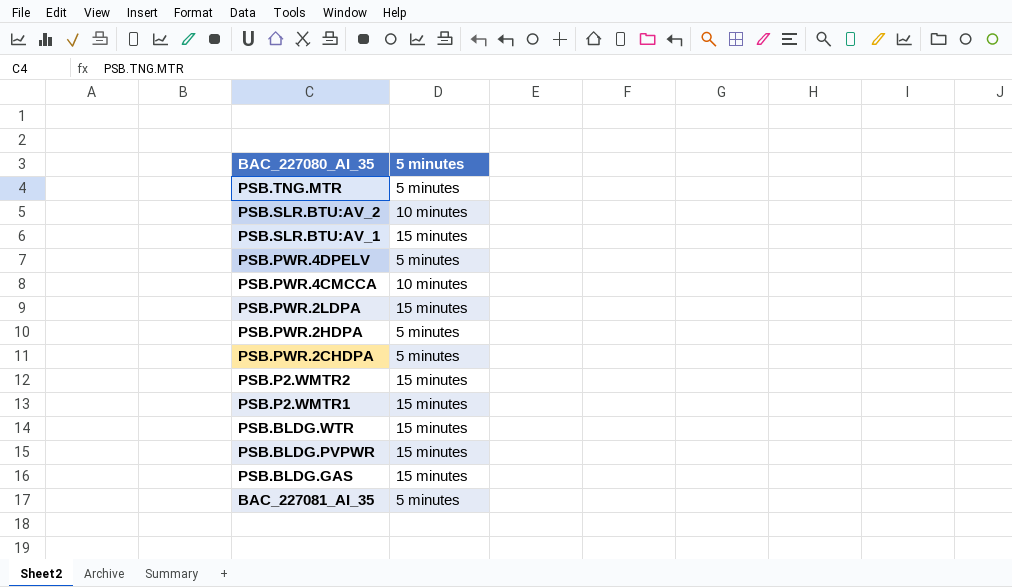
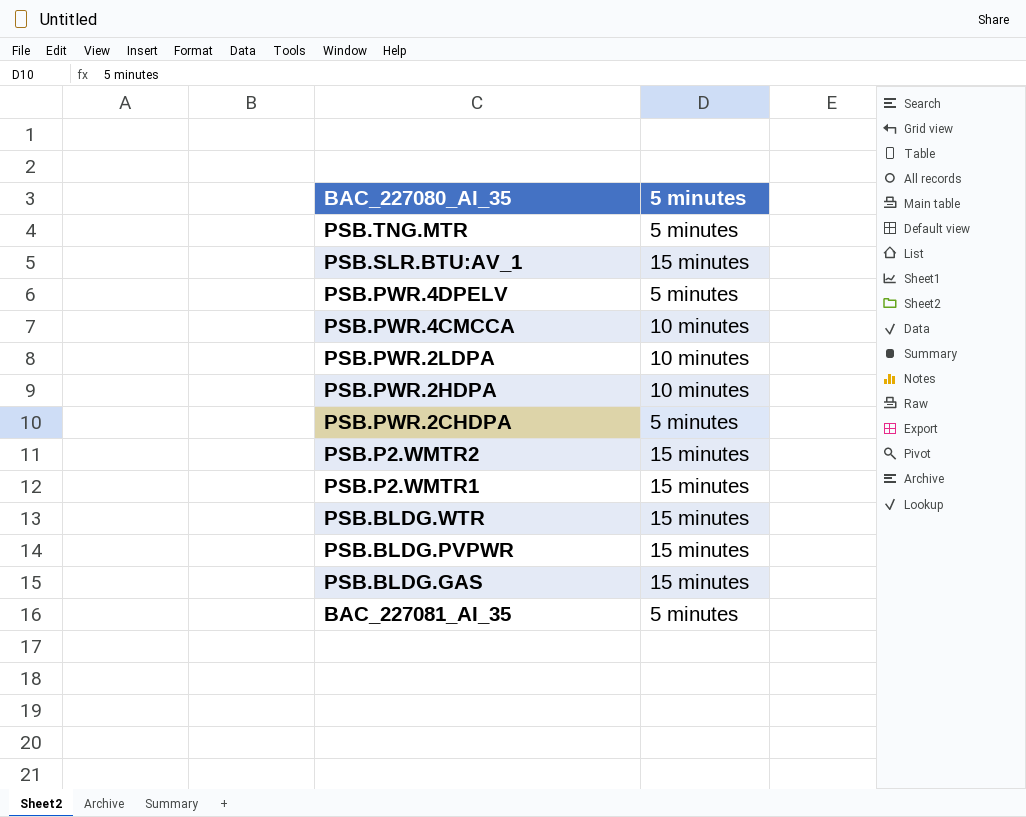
row PSB.SLR.BTU:AV_2: 10 minutes -> none
PSB.PWR.2LDPA | 5 minutes: 15 minutes -> 10 minutes
PSB.PWR.2HDPA | 5 minutes: 5 minutes -> 10 minutes

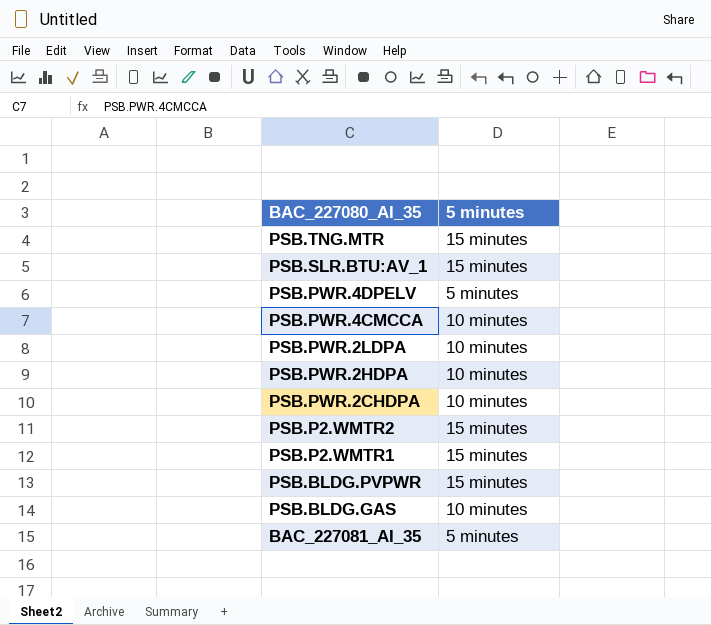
row PSB.BLDG.WTR: 15 minutes -> none
PSB.TNG.MTR | 5 minutes: 5 minutes -> 15 minutes
PSB.PWR.2CHDPA | 5 minutes: 5 minutes -> 10 minutes
PSB.BLDG.GAS | 5 minutes: 15 minutes -> 10 minutes

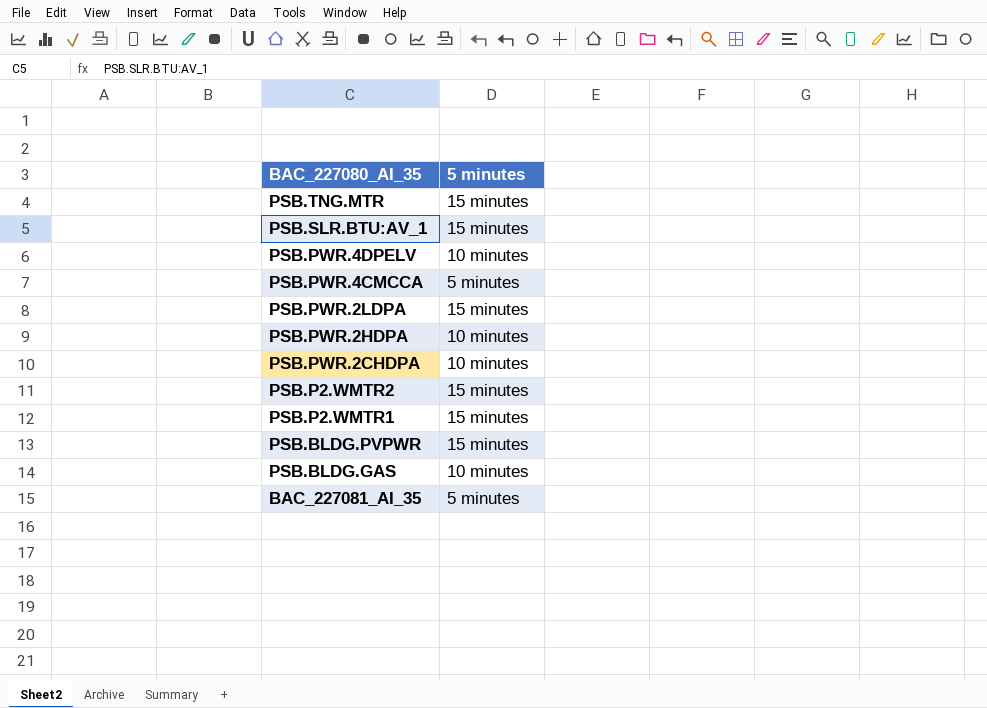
PSB.PWR.4DPELV | 5 minutes: 5 minutes -> 10 minutes
PSB.PWR.4CMCCA | 5 minutes: 10 minutes -> 5 minutes
PSB.PWR.2LDPA | 5 minutes: 10 minutes -> 15 minutes

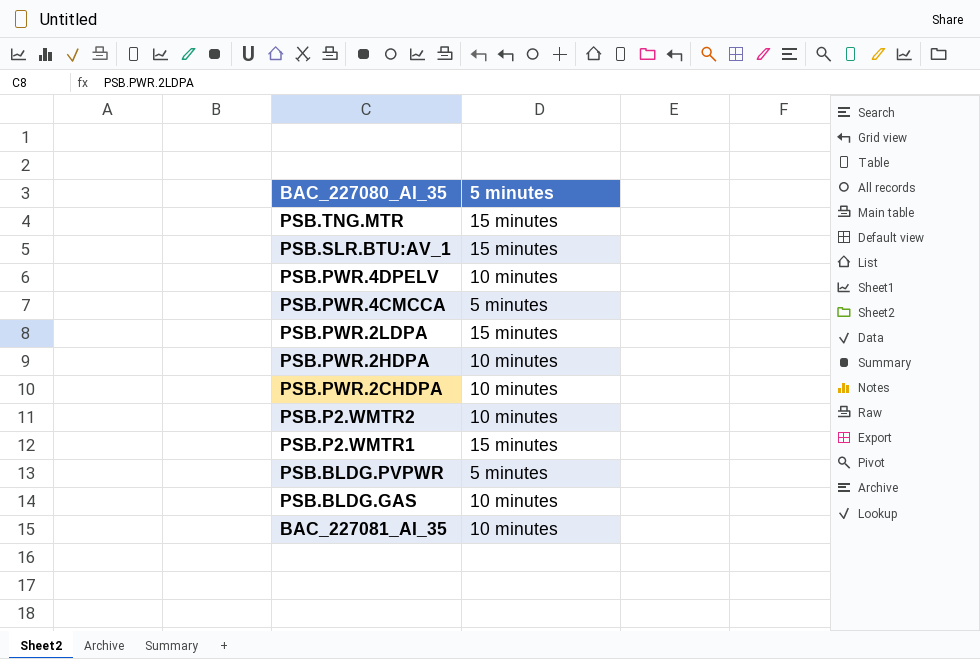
PSB.P2.WMTR2 | 5 minutes: 15 minutes -> 10 minutes
PSB.BLDG.PVPWR | 5 minutes: 15 minutes -> 5 minutes
BAC_227081_AI_35 | 5 minutes: 5 minutes -> 10 minutes

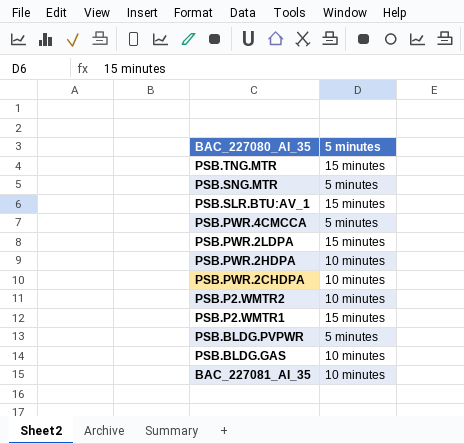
row PSB.PWR.4DPELV: 10 minutes -> none
row PSB.SNG.MTR: none -> 5 minutes

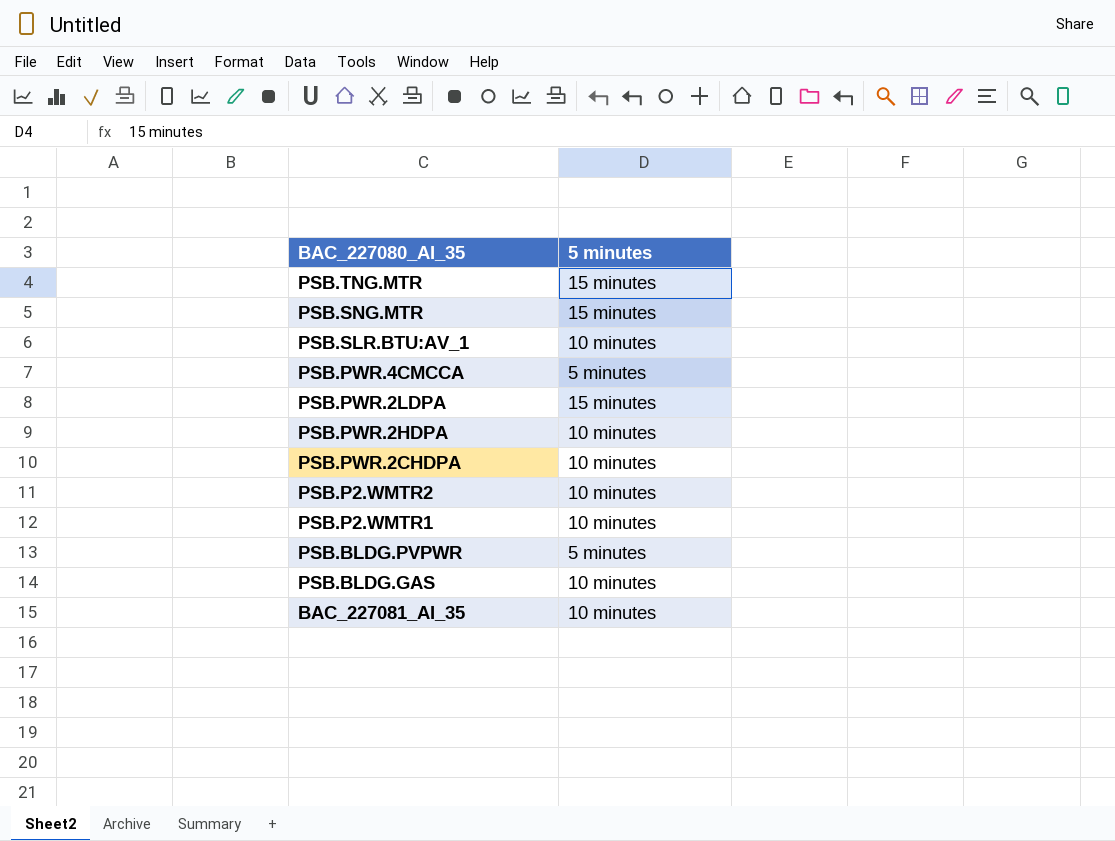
PSB.SNG.MTR | 5 minutes: 5 minutes -> 15 minutes
PSB.SLR.BTU:AV_1 | 5 minutes: 15 minutes -> 10 minutes
PSB.P2.WMTR1 | 5 minutes: 15 minutes -> 10 minutes

